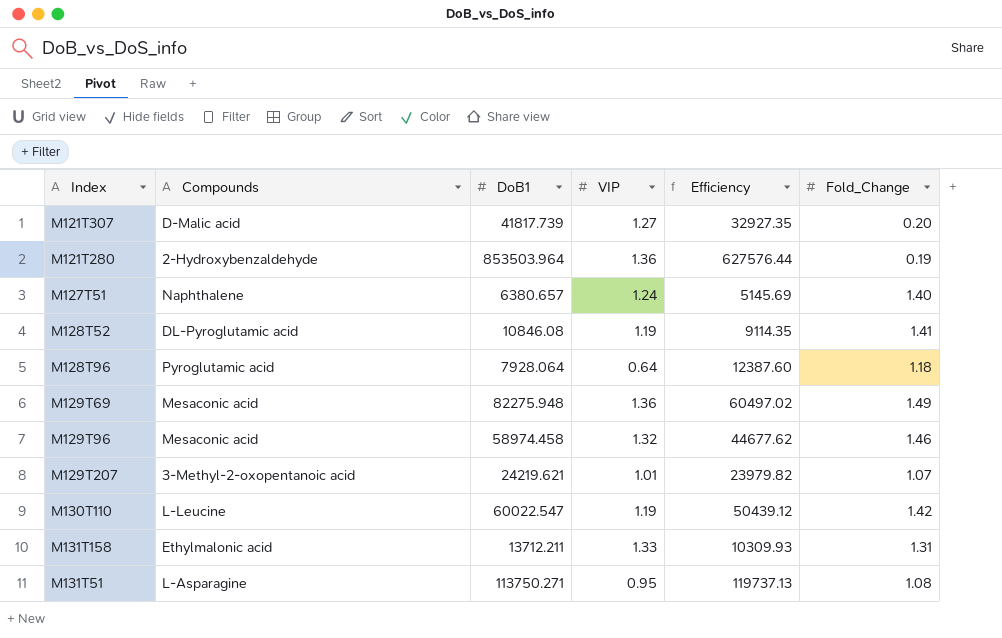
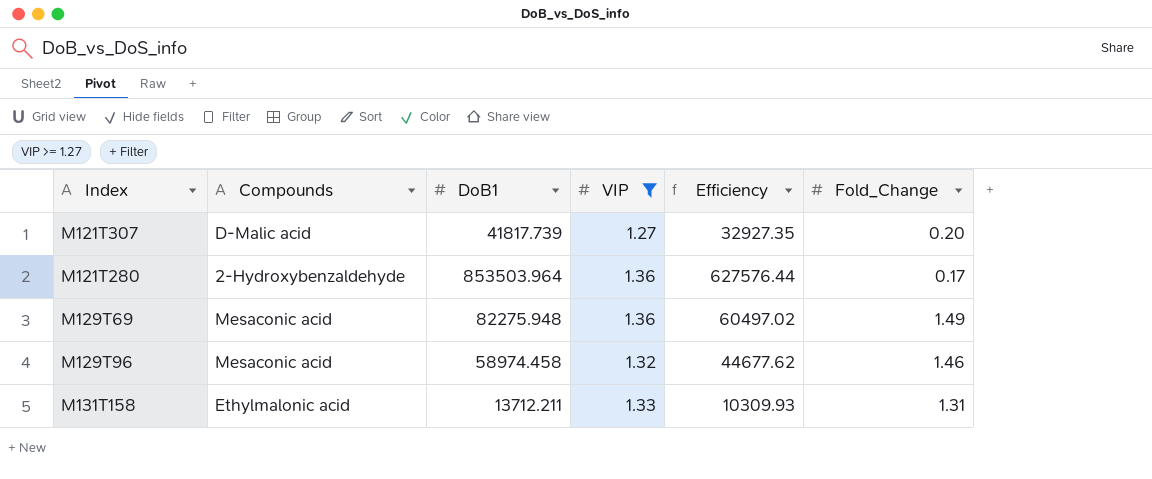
filter: none -> VIP >= 1.27
M121T280 | Fold_Change: 0.19 -> 0.17

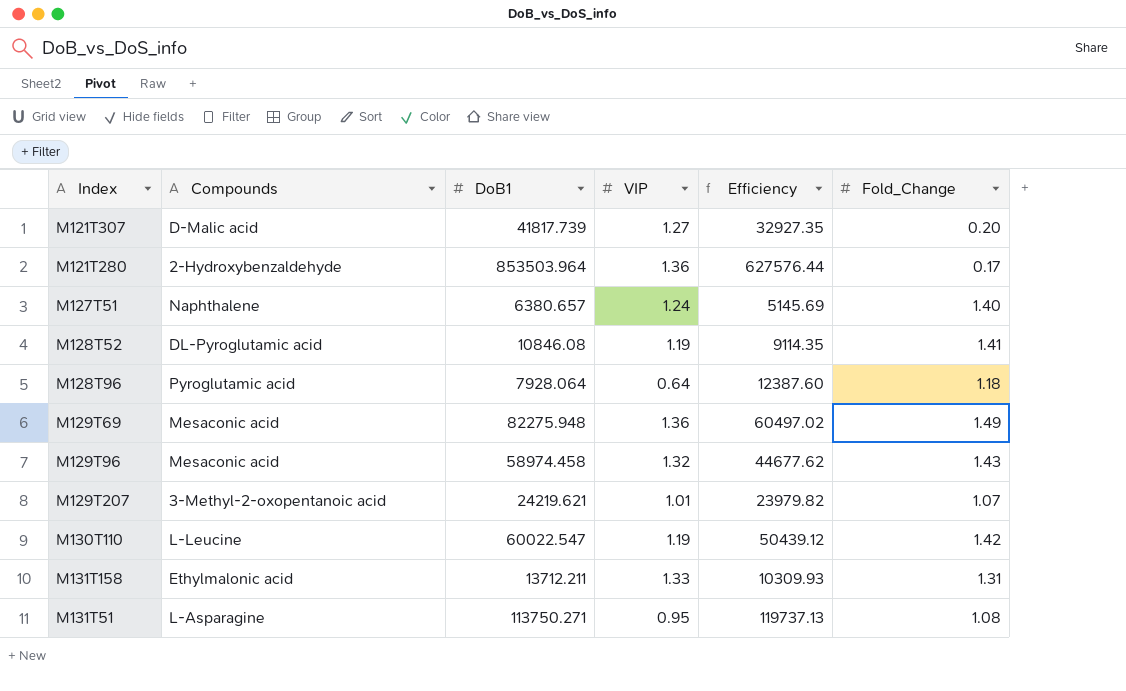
filter: VIP >= 1.27 -> none
M129T96 | Fold_Change: 1.46 -> 1.43

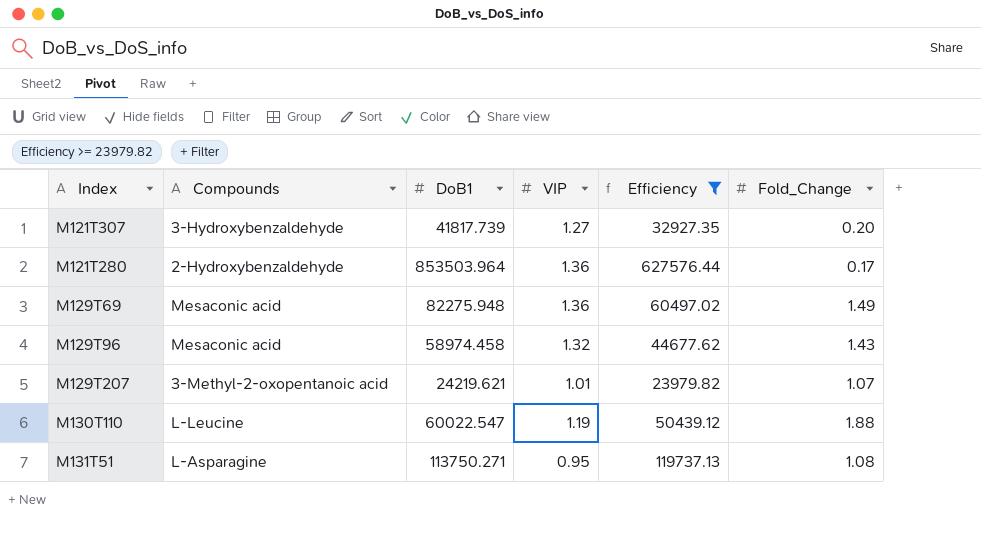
filter: none -> Efficiency >= 23979.82
M121T307 | Compounds: D-Malic acid -> 3-Hydroxybenzaldehyde
M130T110 | Fold_Change: 1.42 -> 1.88

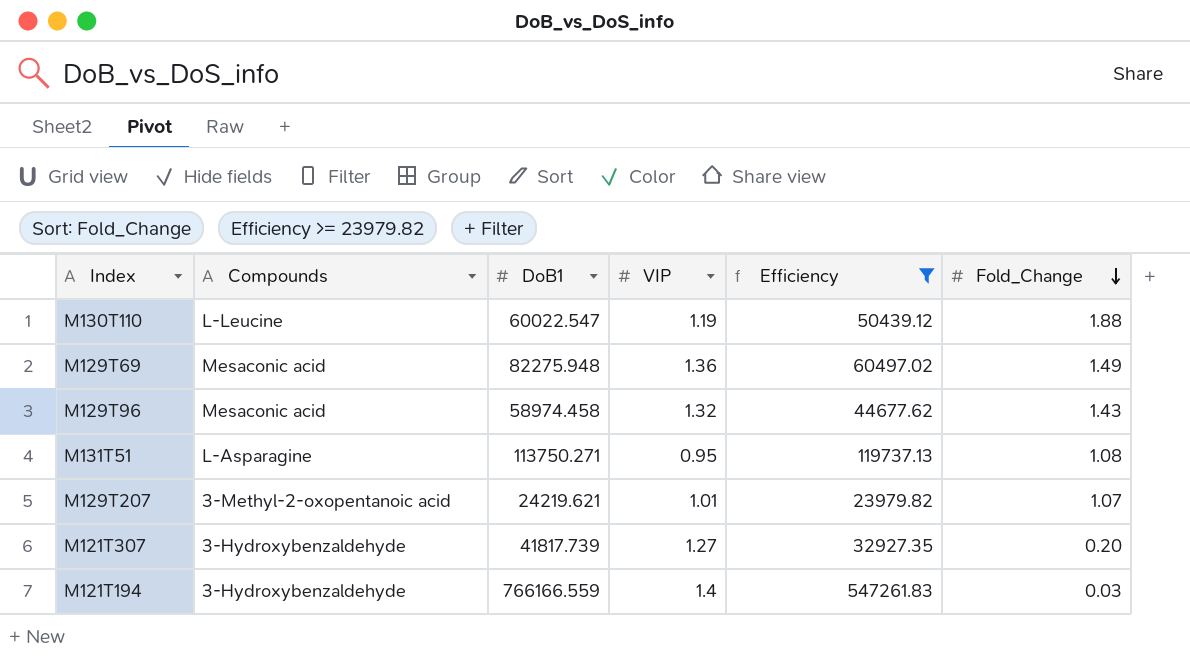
row order: none -> Fold_Change descending
row M121T280: 2-Hydroxybenzaldehyde | 853503.964 | 1.36 | 627576.44 | 0.17 -> none
row M121T194: none -> 3-Hydroxybenzaldehyde | 766166.559 | 1.4 | 547261.83 | 0.03

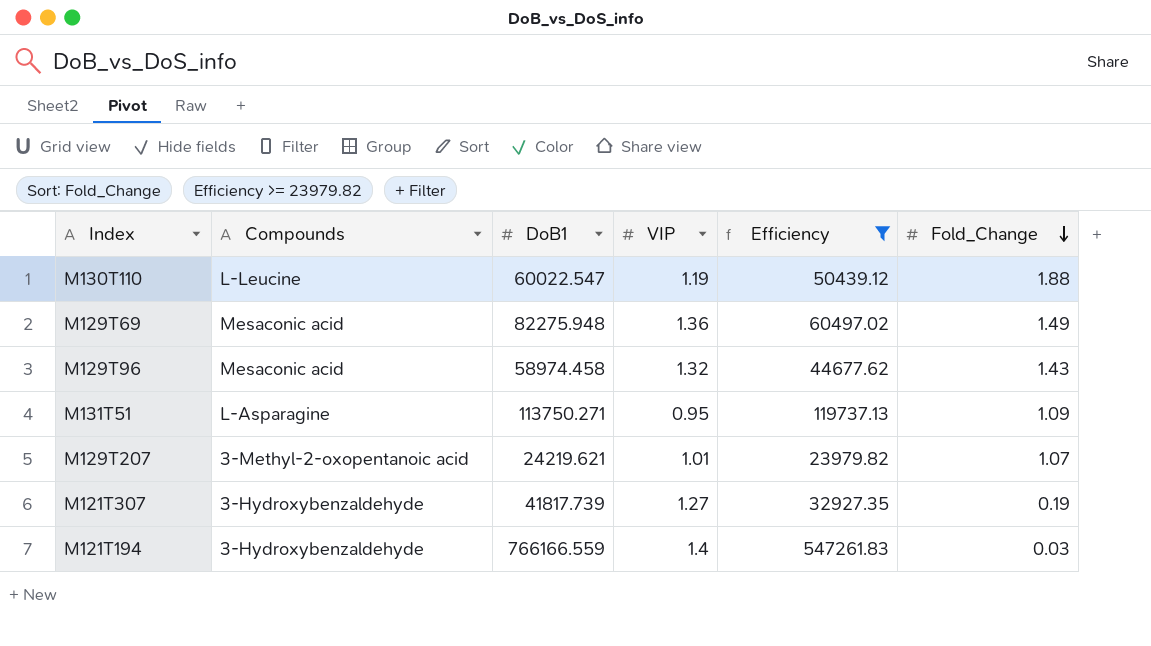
M131T51 | Fold_Change: 1.08 -> 1.09
M121T307 | Fold_Change: 0.20 -> 0.19

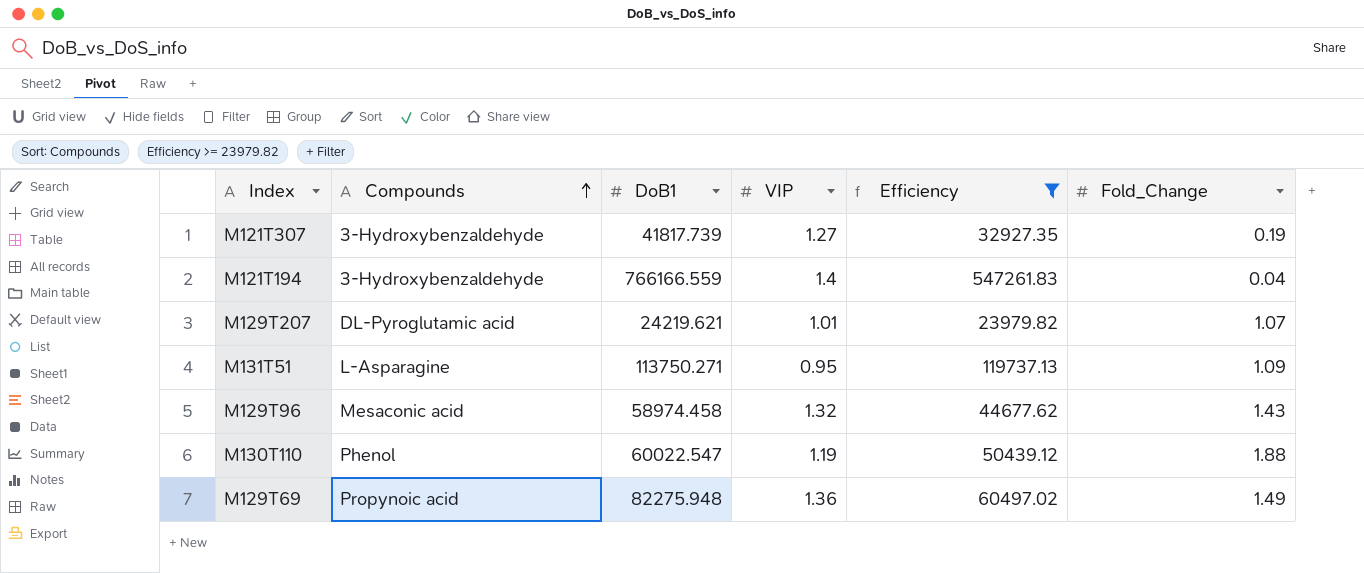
row order: Fold_Change descending -> Compounds ascending
M121T194 | Fold_Change: 0.03 -> 0.04
M129T207 | Compounds: 3-Methyl-2-oxopentanoic acid -> DL-Pyroglutamic acid
M130T110 | Compounds: L-Leucine -> Phenol
M129T69 | Compounds: Mesaconic acid -> Propynoic acid

